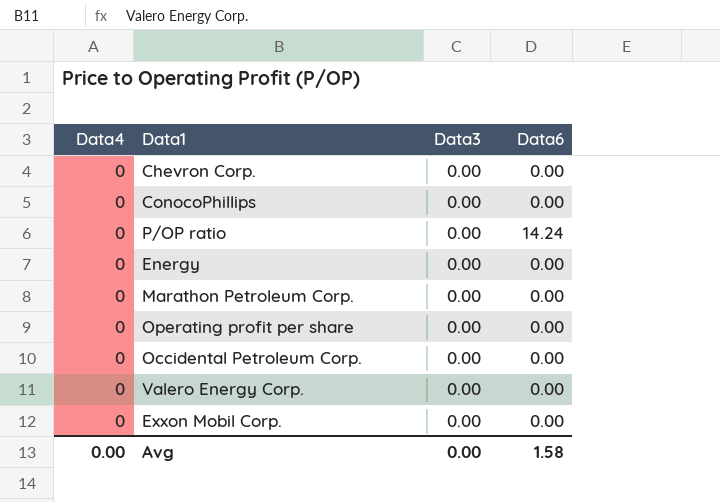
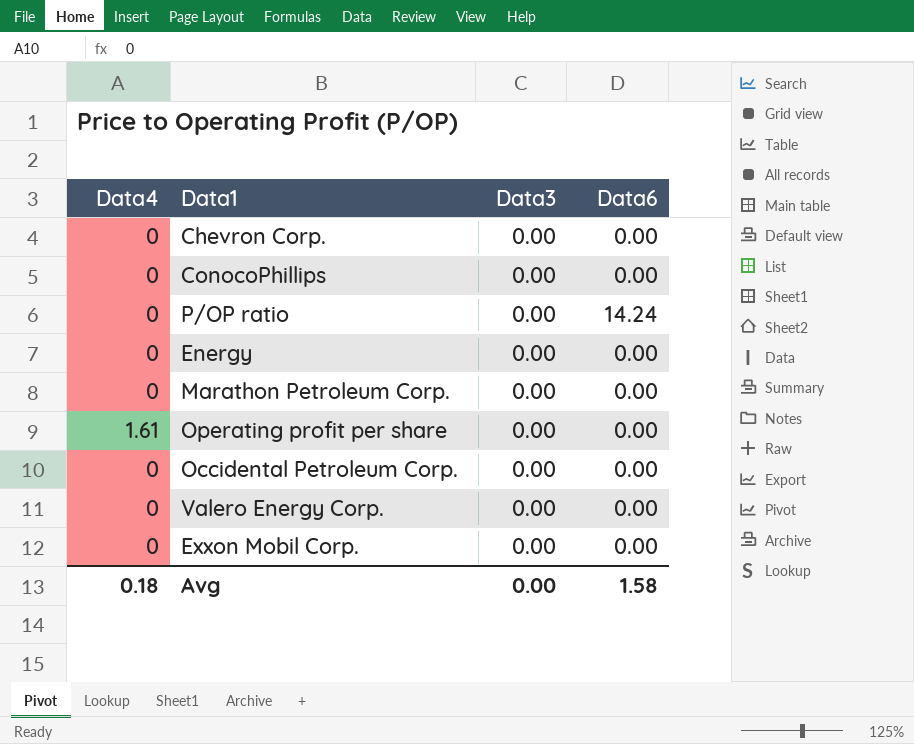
Operating profit per share | Data4: 0 -> 1.61
Avg | Data4: 0.00 -> 0.18

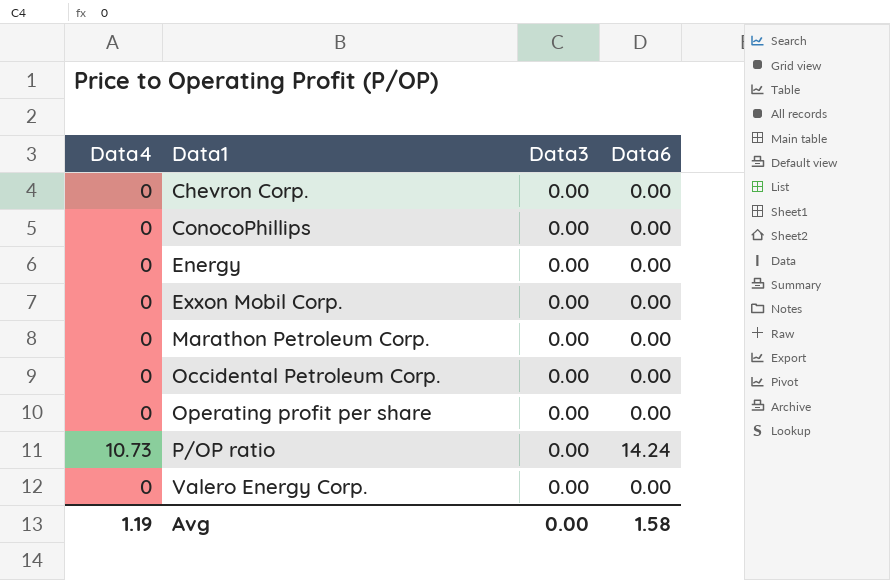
row order: none -> Data1 ascending
Operating profit per share | Data4: 1.61 -> 0
P/OP ratio | Data4: 0 -> 10.73
Avg | Data4: 0.18 -> 1.19

